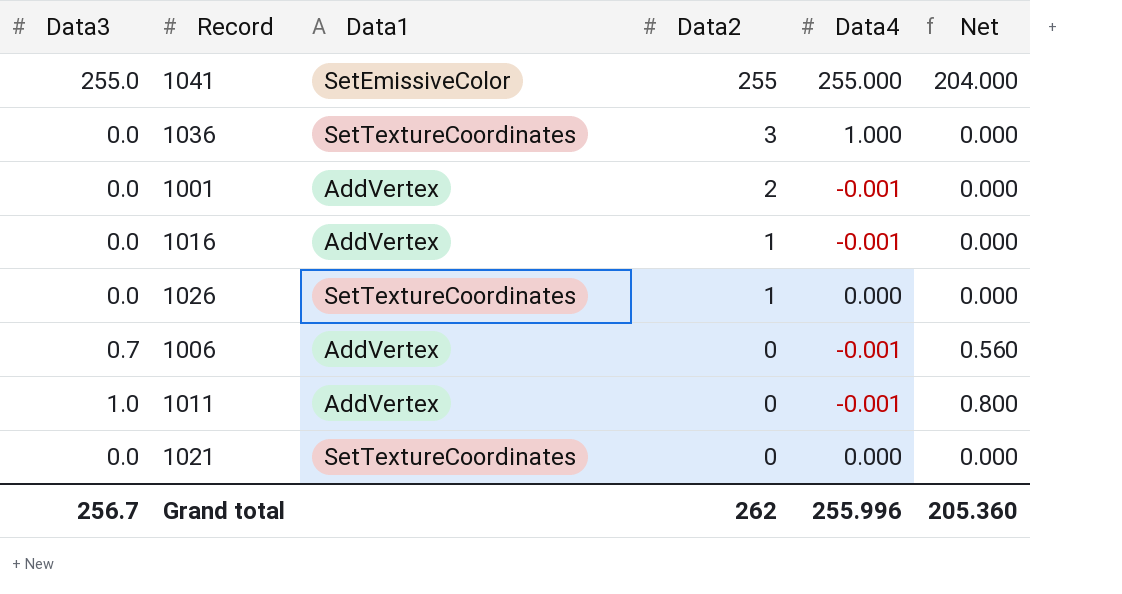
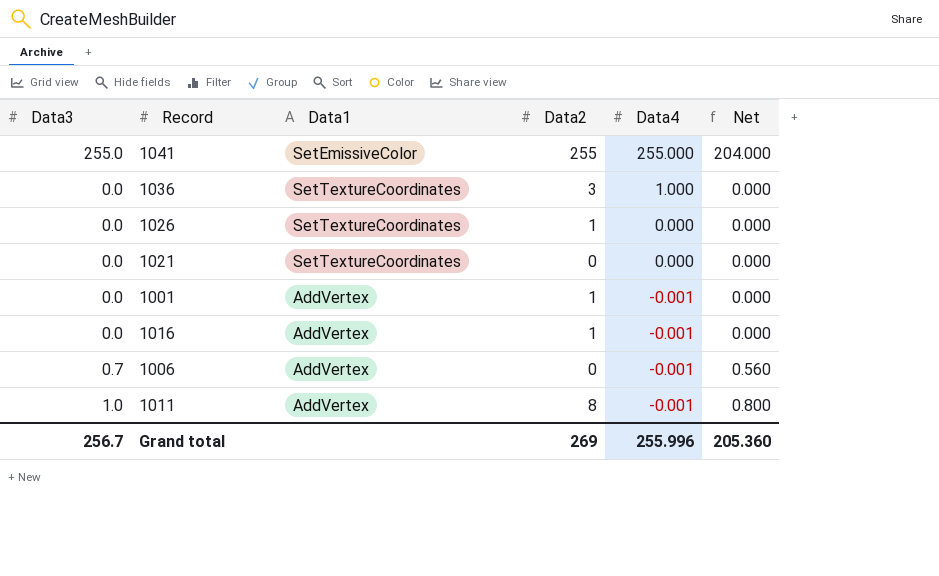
row order: Data2 descending -> Data4 descending
1001 | Data2: 2 -> 1
1011 | Data2: 0 -> 8
Grand total | Data2: 262 -> 269

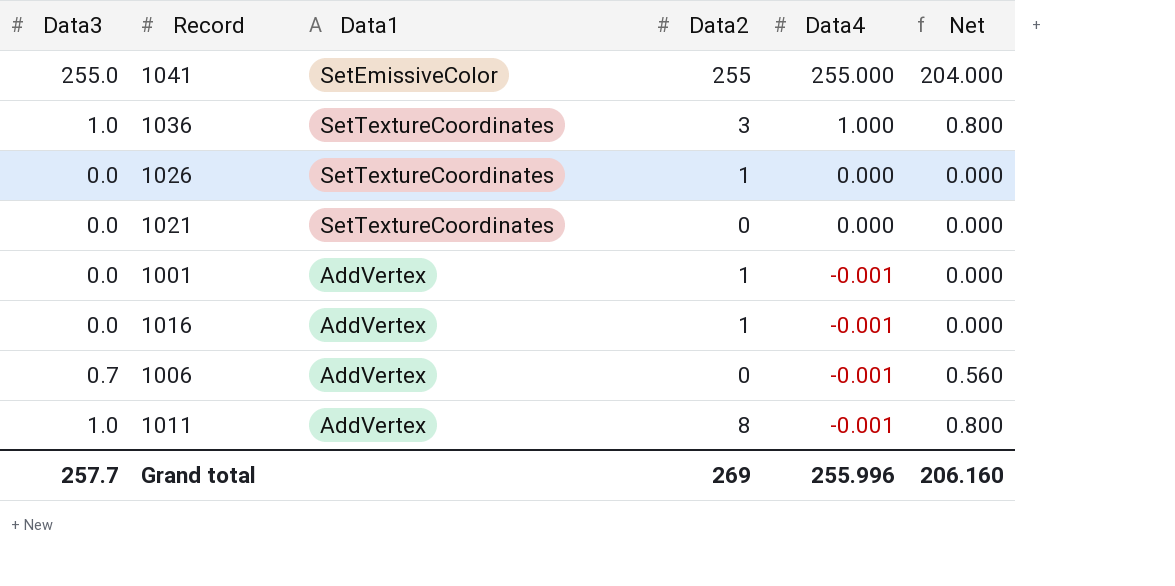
1036 | Data3: 0.0 -> 1.0
1036 | Net: 0.000 -> 0.800
Grand total | Data3: 256.7 -> 257.7
Grand total | Net: 205.360 -> 206.160

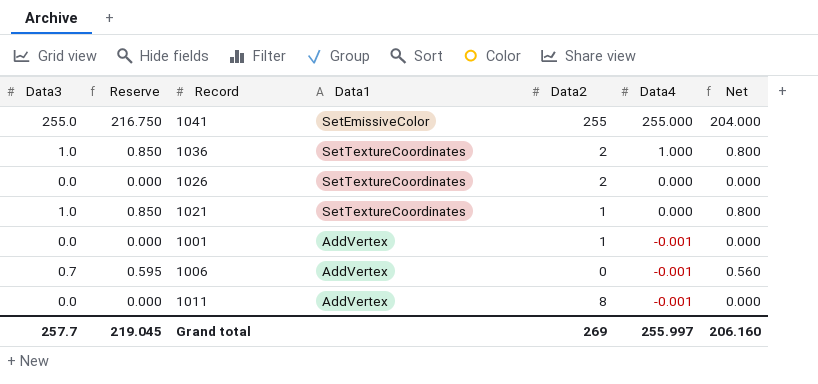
column Reserve | formula: none -> [Data3] * 0.85
row 1016: 0.0 | AddVertex | 1 | -0.001 | 0.000 -> none
1036 | Data2: 3 -> 2
1026 | Data2: 1 -> 2
1021 | Data3: 0.0 -> 1.0
1021 | Data2: 0 -> 1
1021 | Net: 0.000 -> 0.800
1011 | Data3: 1.0 -> 0.0
1011 | Net: 0.800 -> 0.000
Grand total | Data4: 255.996 -> 255.997

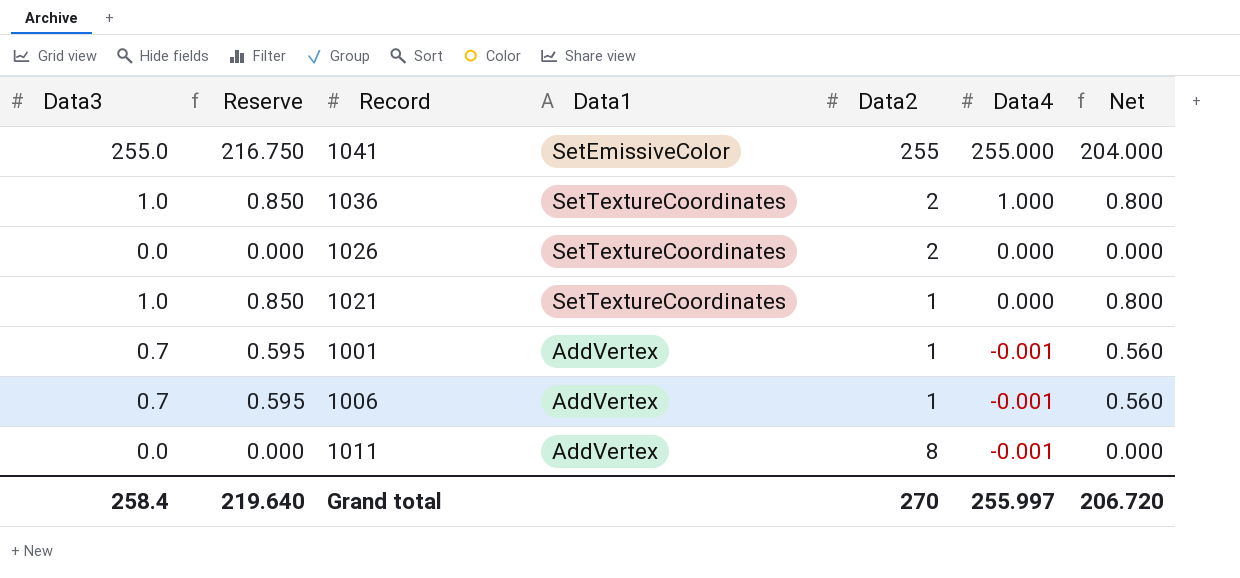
1001 | Data3: 0.0 -> 0.7
1001 | Reserve: 0.000 -> 0.595
1001 | Net: 0.000 -> 0.560
1006 | Data2: 0 -> 1
Grand total | Data3: 257.7 -> 258.4
Grand total | Reserve: 219.045 -> 219.640
Grand total | Data2: 269 -> 270
Grand total | Net: 206.160 -> 206.720

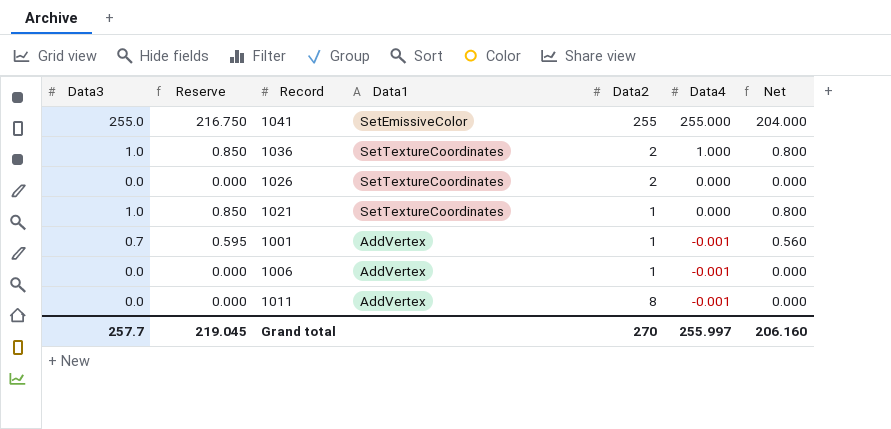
1006 | Data3: 0.7 -> 0.0
1006 | Reserve: 0.595 -> 0.000
1006 | Net: 0.560 -> 0.000
Grand total | Data3: 258.4 -> 257.7
Grand total | Reserve: 219.640 -> 219.045
Grand total | Net: 206.720 -> 206.160

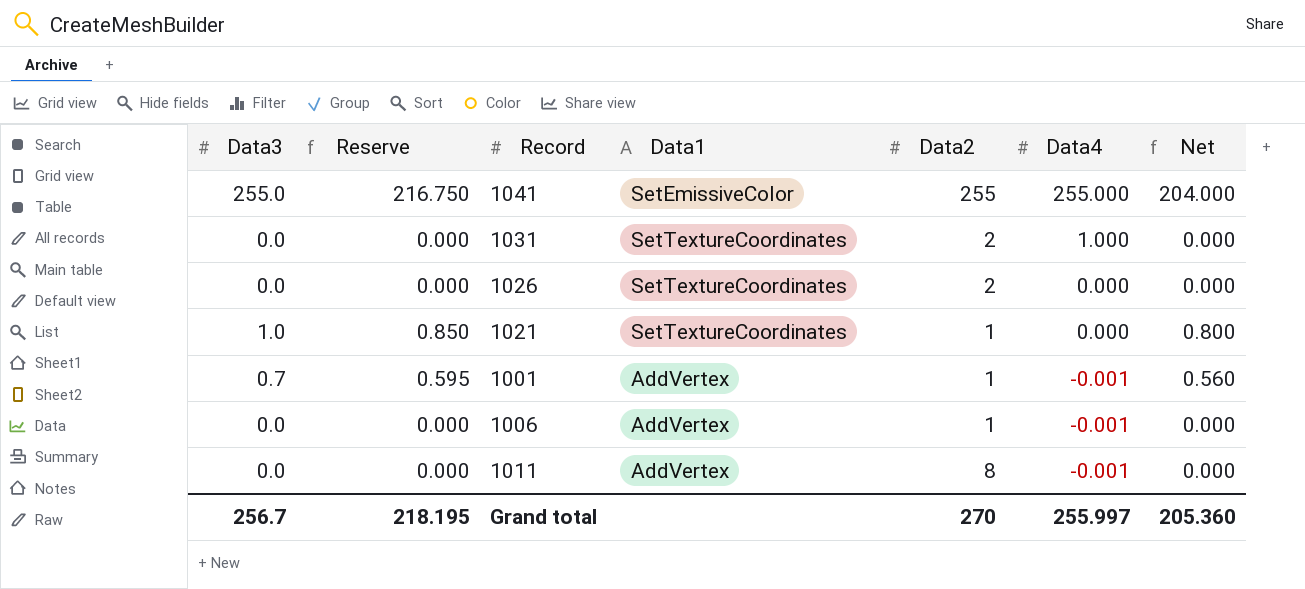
row 1036: 1.0 | 0.850 | SetTextureCoordinates | 2 | 1.000 | 0.800 -> none
row 1031: none -> 0.0 | 0.000 | SetTextureCoordinates | 2 | 1.000 | 0.000
Grand total | Data3: 257.7 -> 256.7
Grand total | Reserve: 219.045 -> 218.195
Grand total | Net: 206.160 -> 205.360

